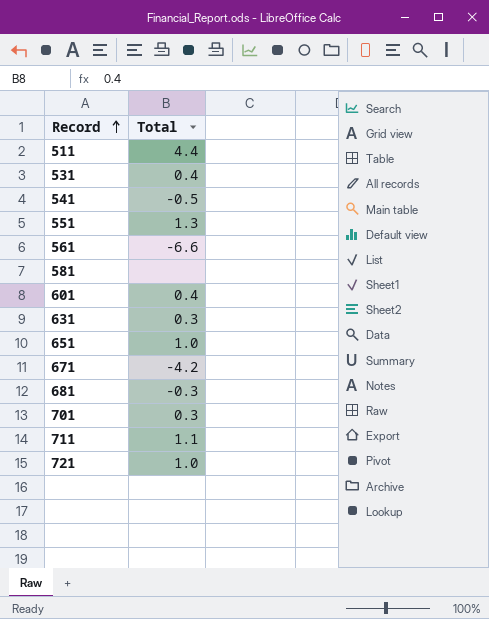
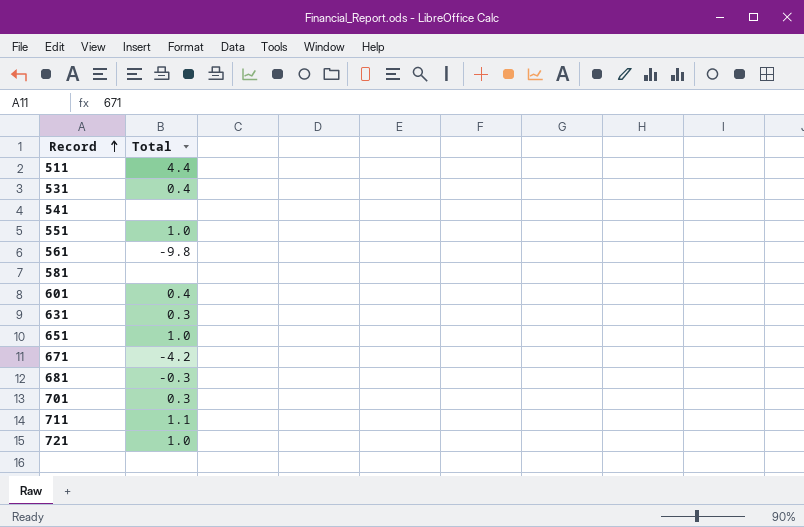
541 | Total: -0.5 -> none
551 | Total: 1.3 -> 1.0
561 | Total: -6.6 -> -9.8

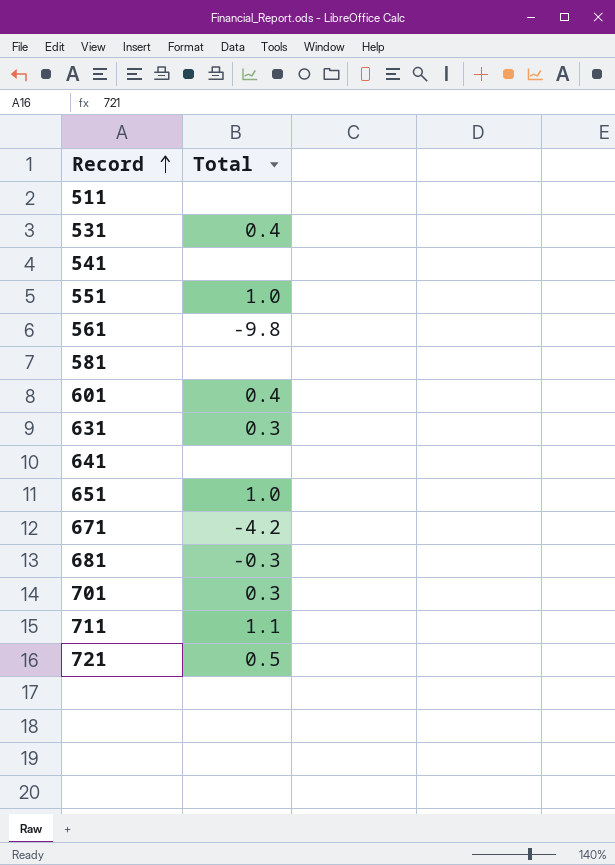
511 | Total: 4.4 -> none
row 641: none -> none
721 | Total: 1.0 -> 0.5

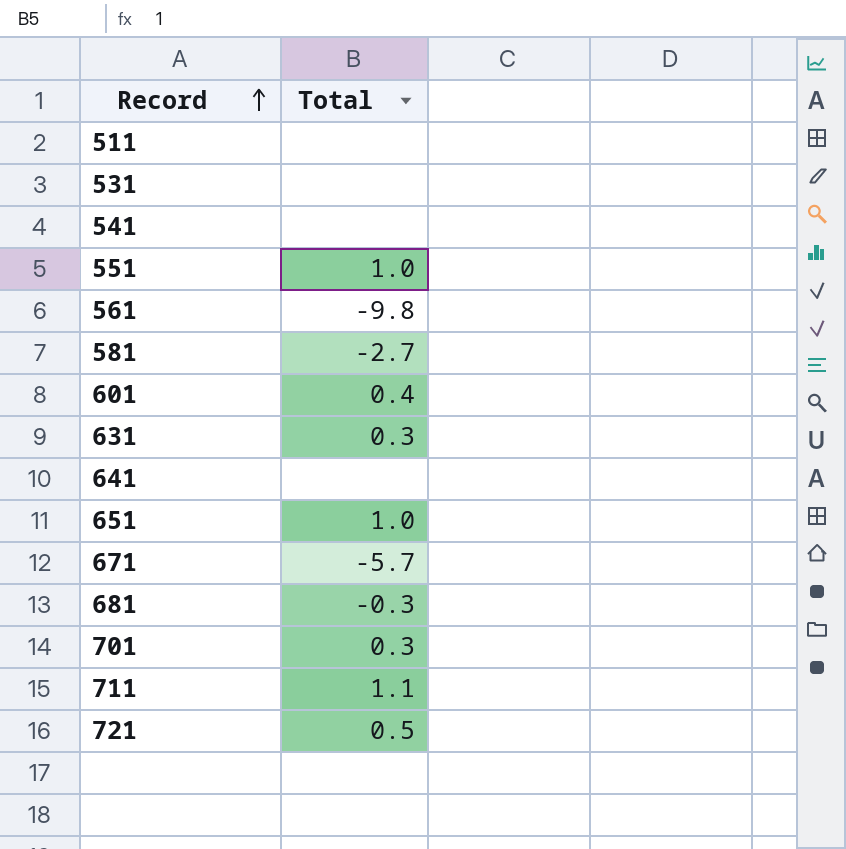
531 | Total: 0.4 -> none
581 | Total: none -> -2.7
671 | Total: -4.2 -> -5.7

